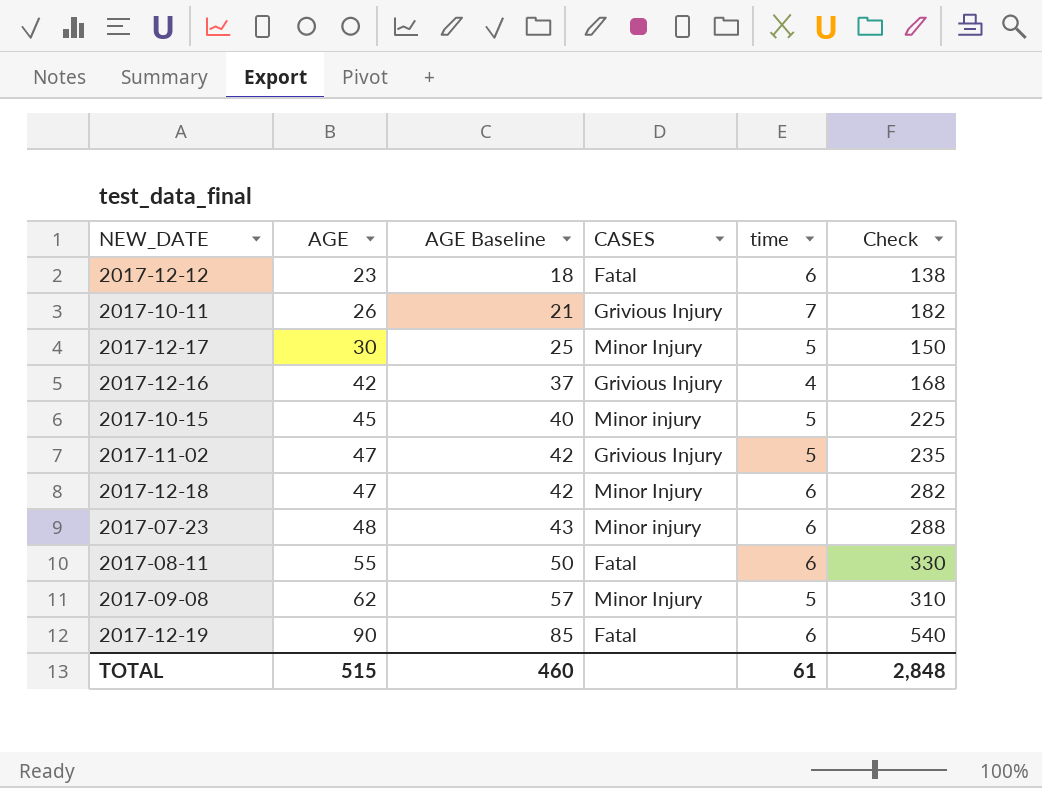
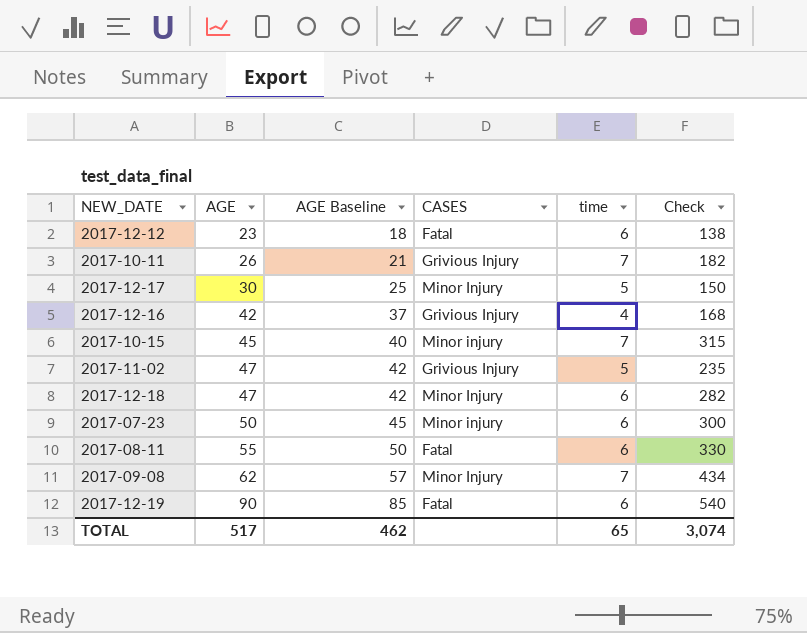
2017-10-15 | time: 5 -> 7
2017-10-15 | Check: 225 -> 315
2017-07-23 | AGE: 48 -> 50
2017-07-23 | AGE Baseline: 43 -> 45
2017-07-23 | Check: 288 -> 300
2017-09-08 | time: 5 -> 7
2017-09-08 | Check: 310 -> 434
TOTAL | AGE: 515 -> 517
TOTAL | AGE Baseline: 460 -> 462
TOTAL | time: 61 -> 65
TOTAL | Check: 2,848 -> 3,074

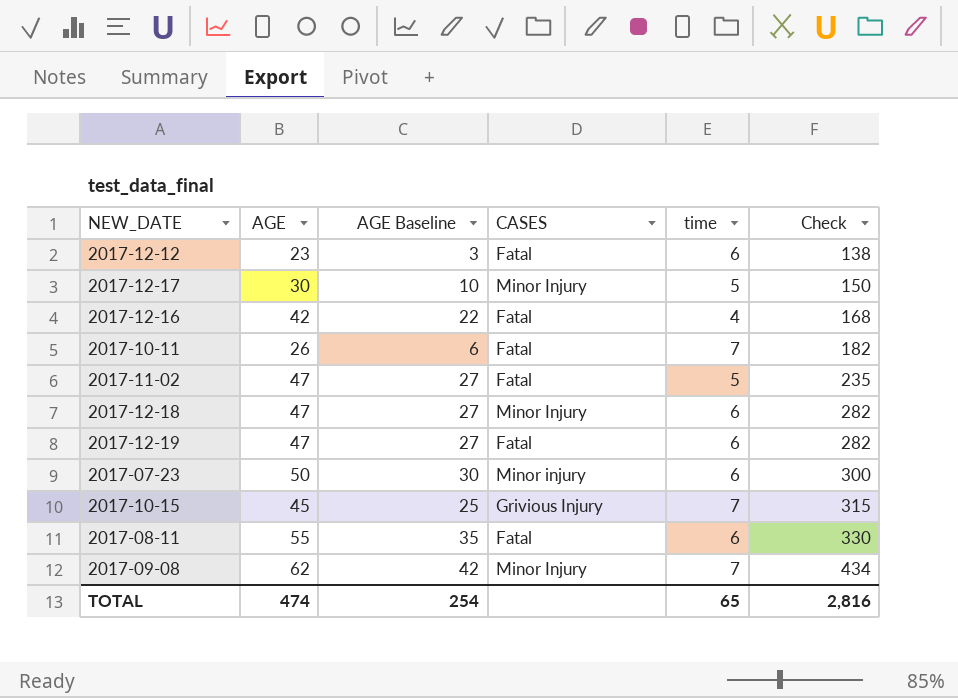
row order: AGE ascending -> Check ascending
column AGE Baseline | formula: [AGE] - 5 -> [AGE] - 20
2017-12-16 | CASES: Grivious Injury -> Fatal
2017-10-11 | CASES: Grivious Injury -> Fatal
2017-11-02 | CASES: Grivious Injury -> Fatal
2017-12-19 | AGE: 90 -> 47
2017-12-19 | Check: 540 -> 282
2017-10-15 | CASES: Minor injury -> Grivious Injury
TOTAL | AGE: 517 -> 474
TOTAL | AGE Baseline: 462 -> 254
TOTAL | Check: 3,074 -> 2,816

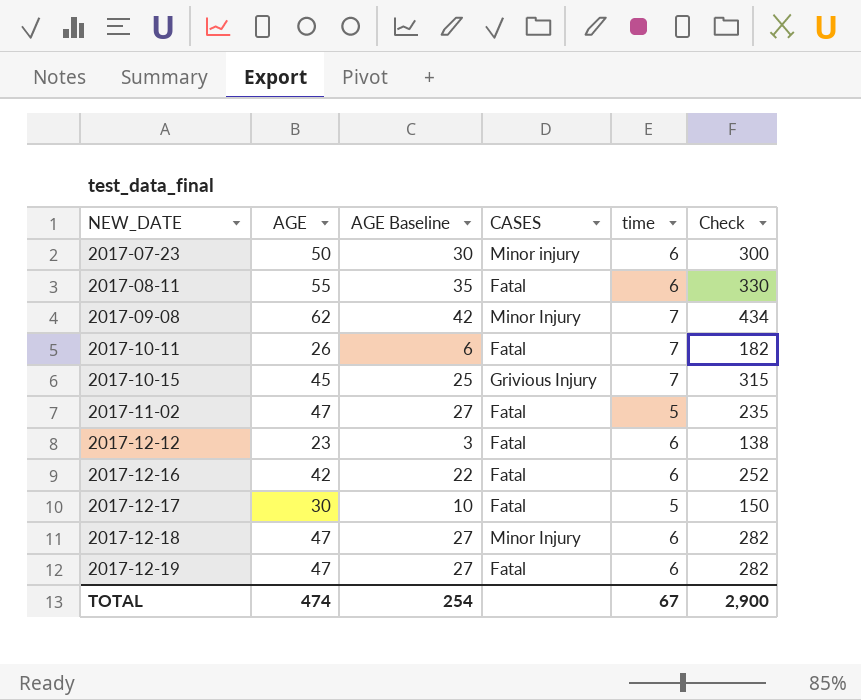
row order: Check ascending -> NEW_DATE ascending
2017-12-16 | time: 4 -> 6
2017-12-16 | Check: 168 -> 252
2017-12-17 | CASES: Minor Injury -> Fatal
TOTAL | time: 65 -> 67
TOTAL | Check: 2,816 -> 2,900

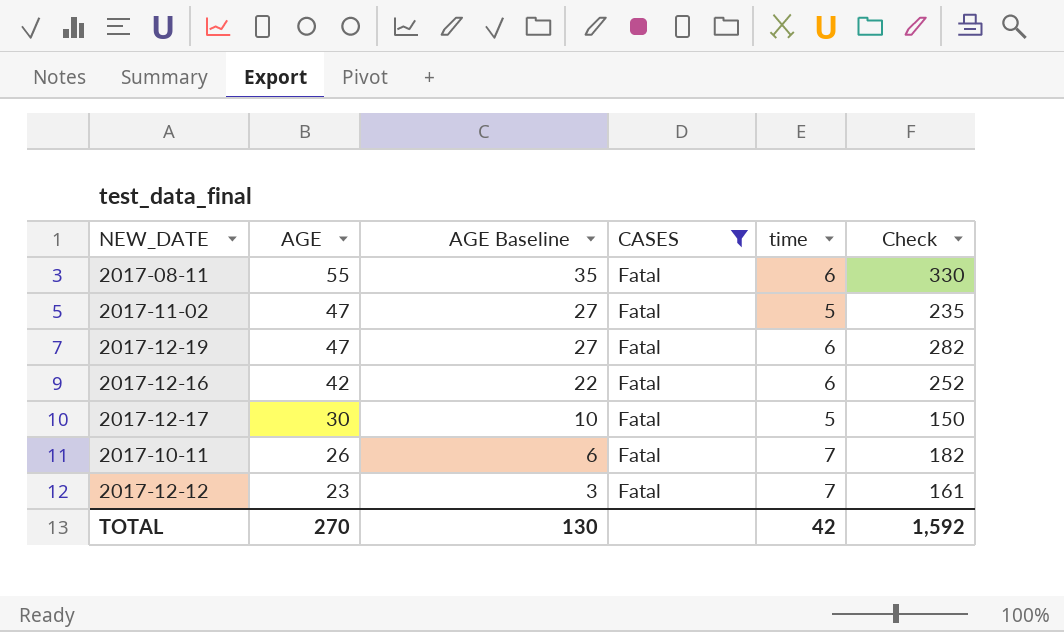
filter: none -> CASES = Fatal
row order: NEW_DATE ascending -> AGE descending
2017-12-12 | time: 6 -> 7
2017-12-12 | Check: 138 -> 161
TOTAL | AGE: 474 -> 270
TOTAL | AGE Baseline: 254 -> 130
TOTAL | time: 67 -> 42
TOTAL | Check: 2,900 -> 1,592

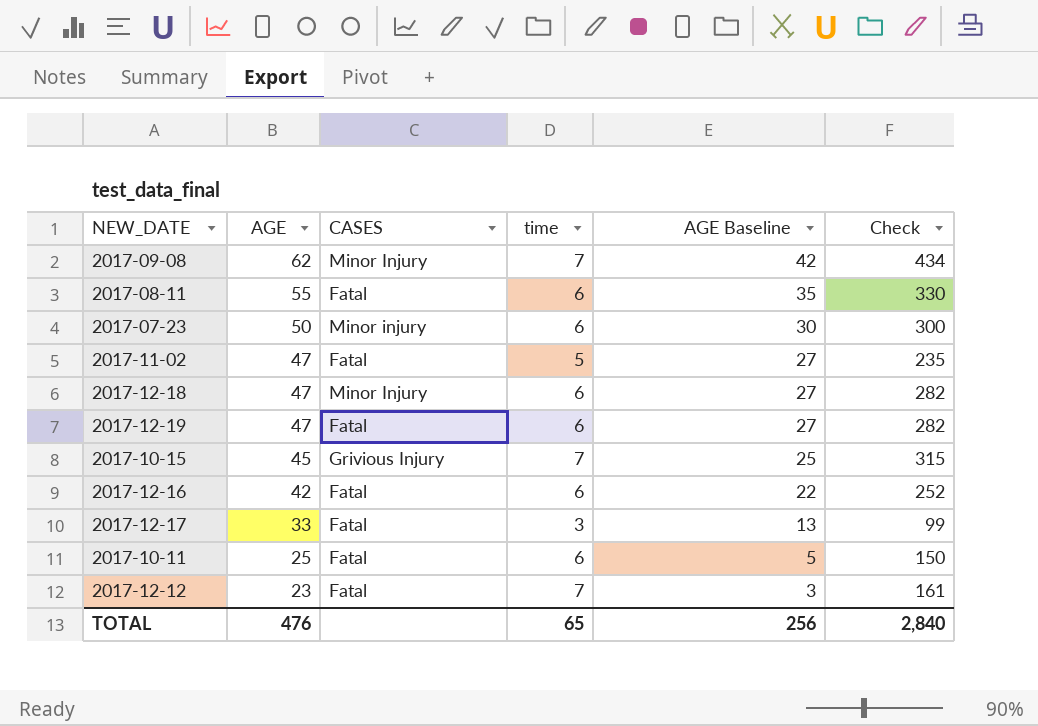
filter: CASES = Fatal -> none
column AGE Baseline | position: 3 -> 5
2017-12-17 | AGE: 30 -> 33
2017-12-17 | time: 5 -> 3
2017-12-17 | AGE Baseline: 10 -> 13
2017-12-17 | Check: 150 -> 99
2017-10-11 | AGE: 26 -> 25
2017-10-11 | time: 7 -> 6
2017-10-11 | AGE Baseline: 6 -> 5
2017-10-11 | Check: 182 -> 150
TOTAL | AGE: 270 -> 476
TOTAL | time: 42 -> 65
TOTAL | AGE Baseline: 130 -> 256
TOTAL | Check: 1,592 -> 2,840

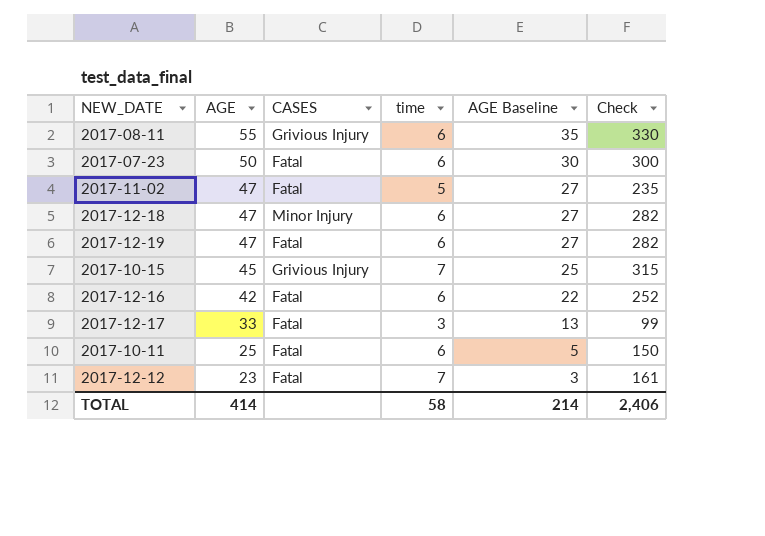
row 2017-09-08: 62 | Minor Injury | 7 | 42 | 434 -> none
2017-08-11 | CASES: Fatal -> Grivious Injury
2017-07-23 | CASES: Minor injury -> Fatal
TOTAL | AGE: 476 -> 414
TOTAL | time: 65 -> 58
TOTAL | AGE Baseline: 256 -> 214
TOTAL | Check: 2,840 -> 2,406

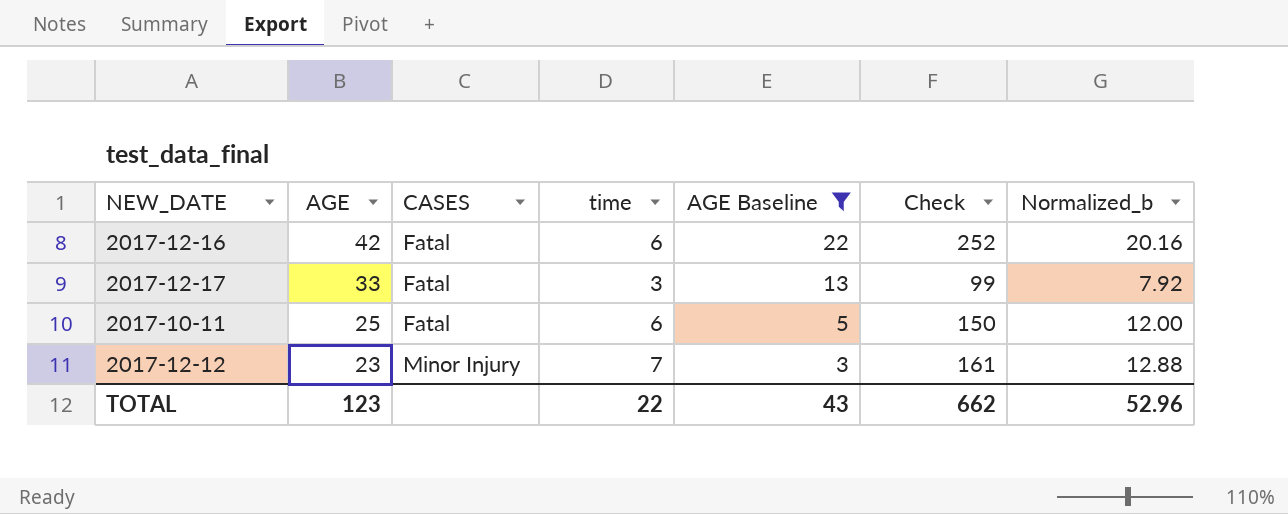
filter: none -> AGE Baseline <= 22
column Normalized_b | formula: none -> [Check] * 0.08
2017-12-12 | CASES: Fatal -> Minor Injury
TOTAL | AGE: 414 -> 123
TOTAL | time: 58 -> 22
TOTAL | AGE Baseline: 214 -> 43
TOTAL | Check: 2,406 -> 662

